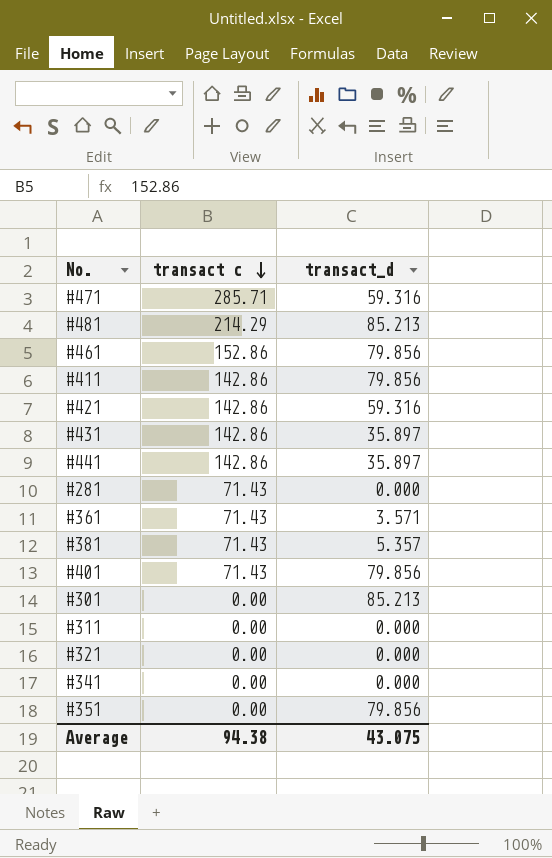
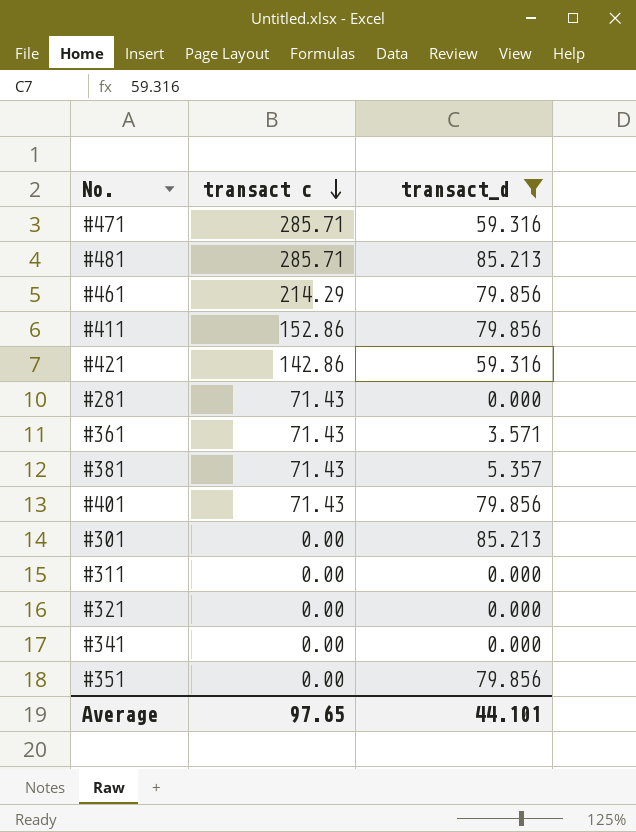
filter: none -> transact_d != 35.897
#481 | transact c: 214.29 -> 285.71
#461 | transact c: 152.86 -> 214.29
#411 | transact c: 142.86 -> 152.86
Average | transact c: 94.38 -> 97.65
Average | transact_d: 43.075 -> 44.101

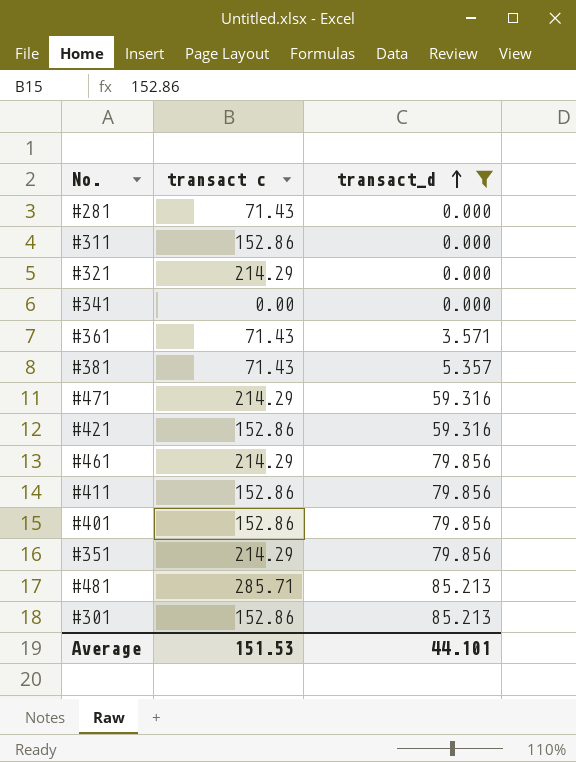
row order: transact c descending -> transact_d ascending
#311 | transact c: 0.00 -> 152.86
#321 | transact c: 0.00 -> 214.29
#471 | transact c: 285.71 -> 214.29
#421 | transact c: 142.86 -> 152.86
#401 | transact c: 71.43 -> 152.86
#351 | transact c: 0.00 -> 214.29
#301 | transact c: 0.00 -> 152.86
Average | transact c: 97.65 -> 151.53

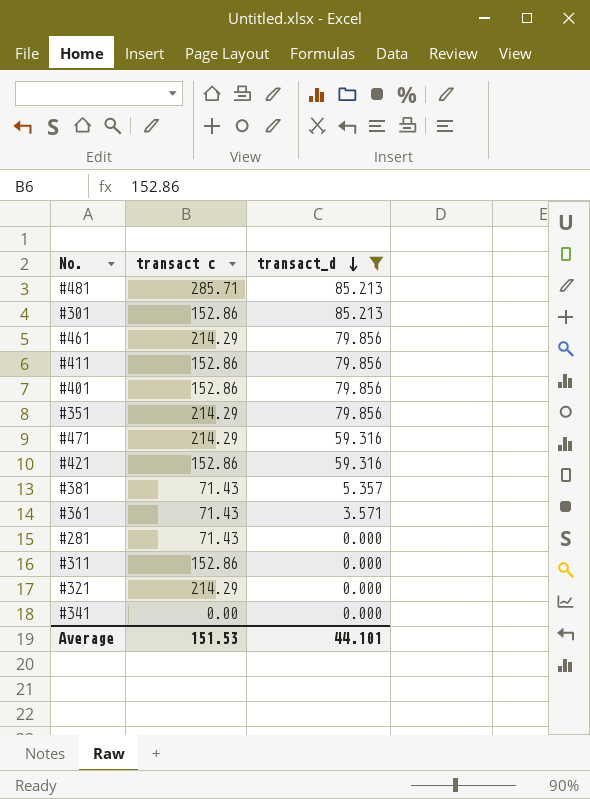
row order: transact_d ascending -> transact_d descending

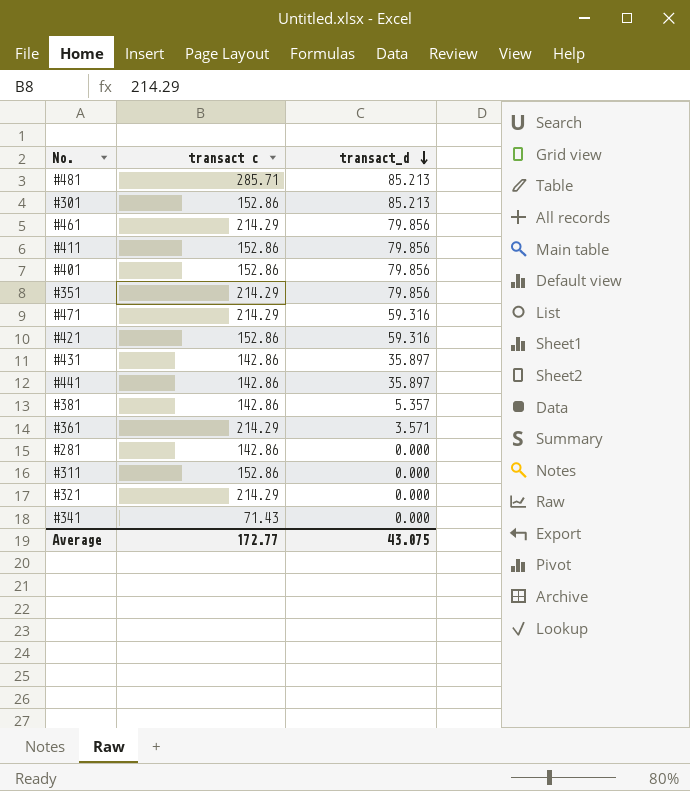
filter: transact_d != 35.897 -> none
#381 | transact c: 71.43 -> 142.86
#361 | transact c: 71.43 -> 214.29
#281 | transact c: 71.43 -> 142.86
#341 | transact c: 0.00 -> 71.43
Average | transact c: 151.53 -> 172.77
Average | transact_d: 44.101 -> 43.075

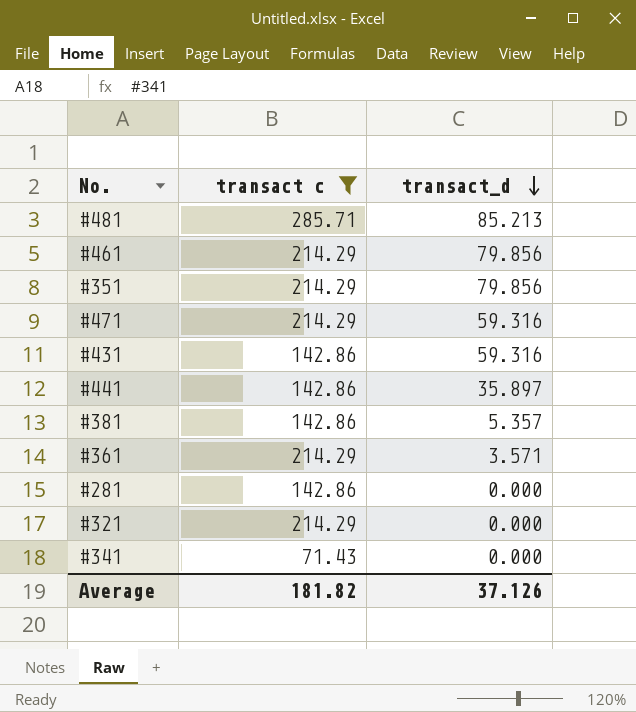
filter: none -> transact c != 152.86
#431 | transact_d: 35.897 -> 59.316
Average | transact c: 172.77 -> 181.82
Average | transact_d: 43.075 -> 37.126

